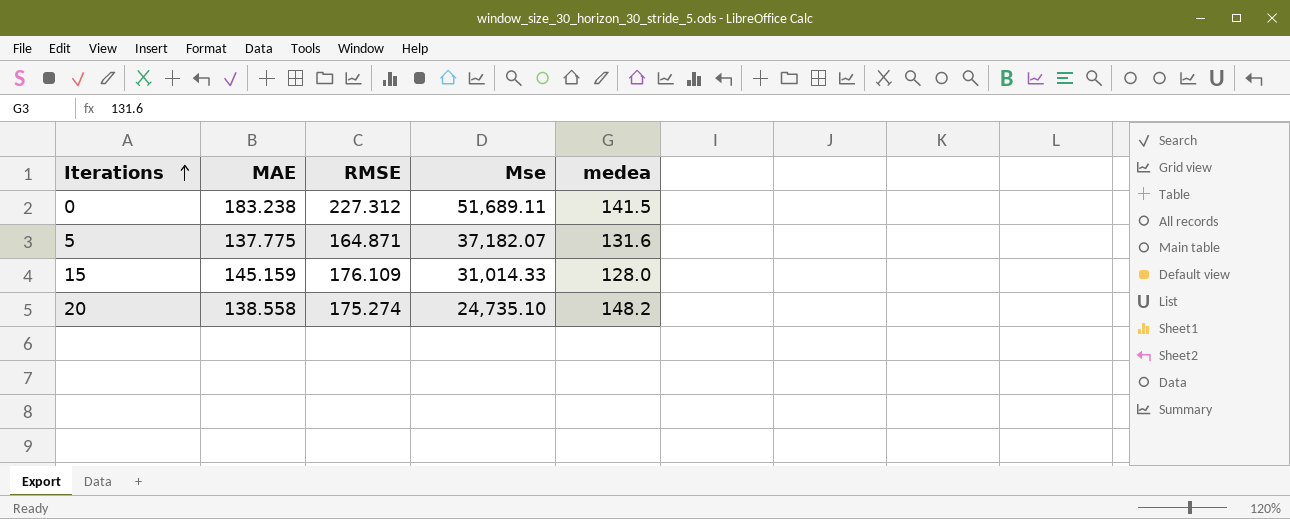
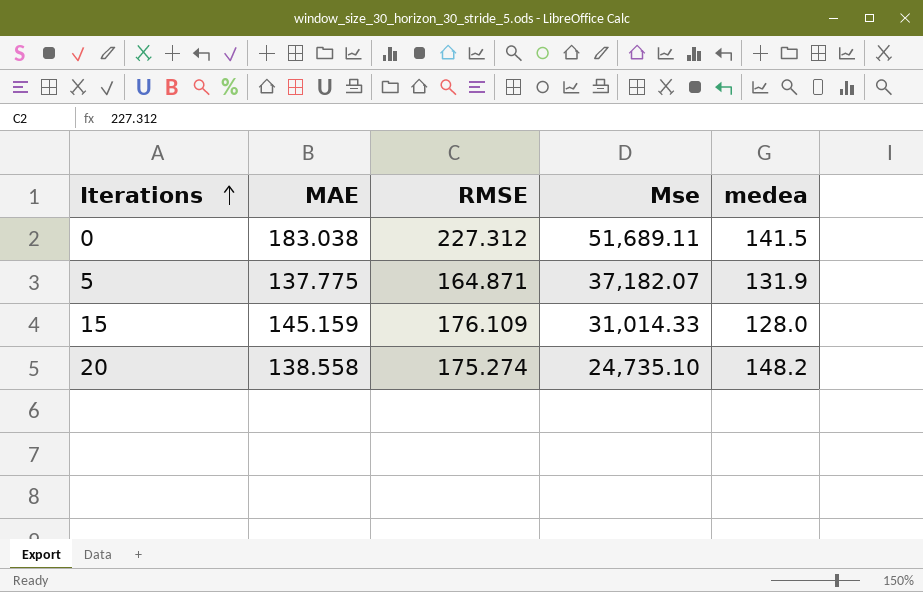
0 | MAE: 183.238 -> 183.038
5 | medea: 131.6 -> 131.9

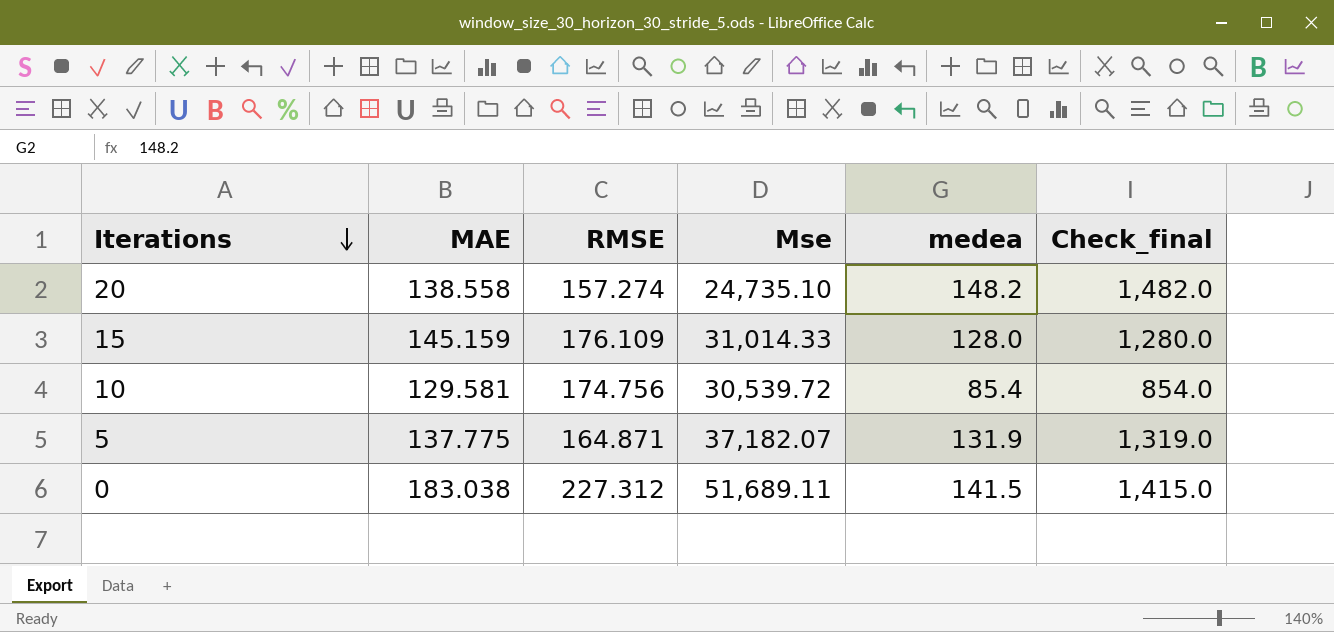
row order: Iterations ascending -> Iterations descending
column Check_final | formula: none -> [medea] * 10
20 | RMSE: 175.274 -> 157.274
row 10: none -> 129.581 | 174.756 | 30,539.72 | 85.4 | 854.0

